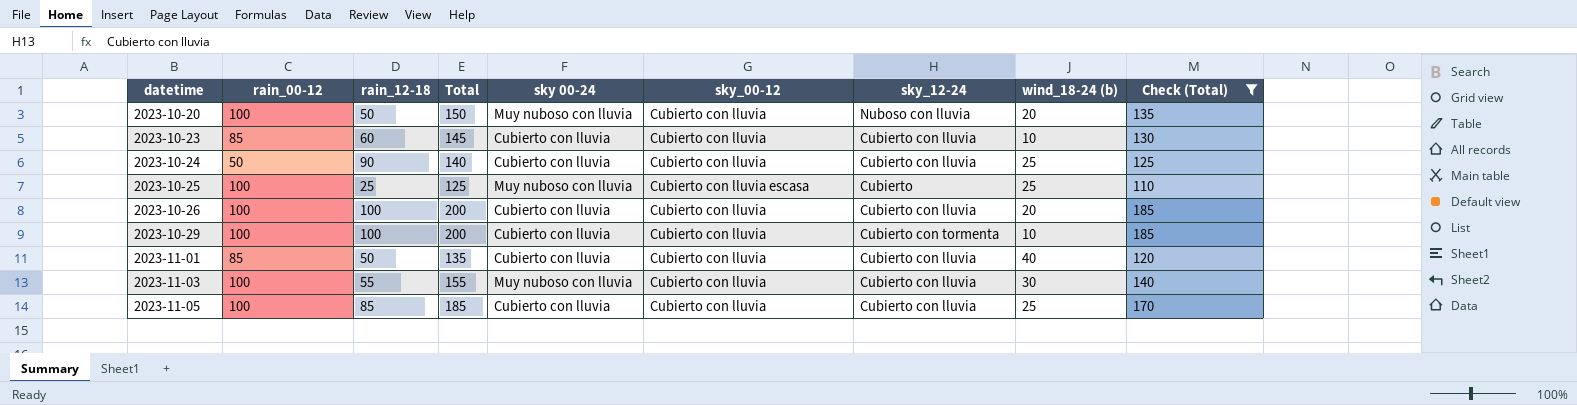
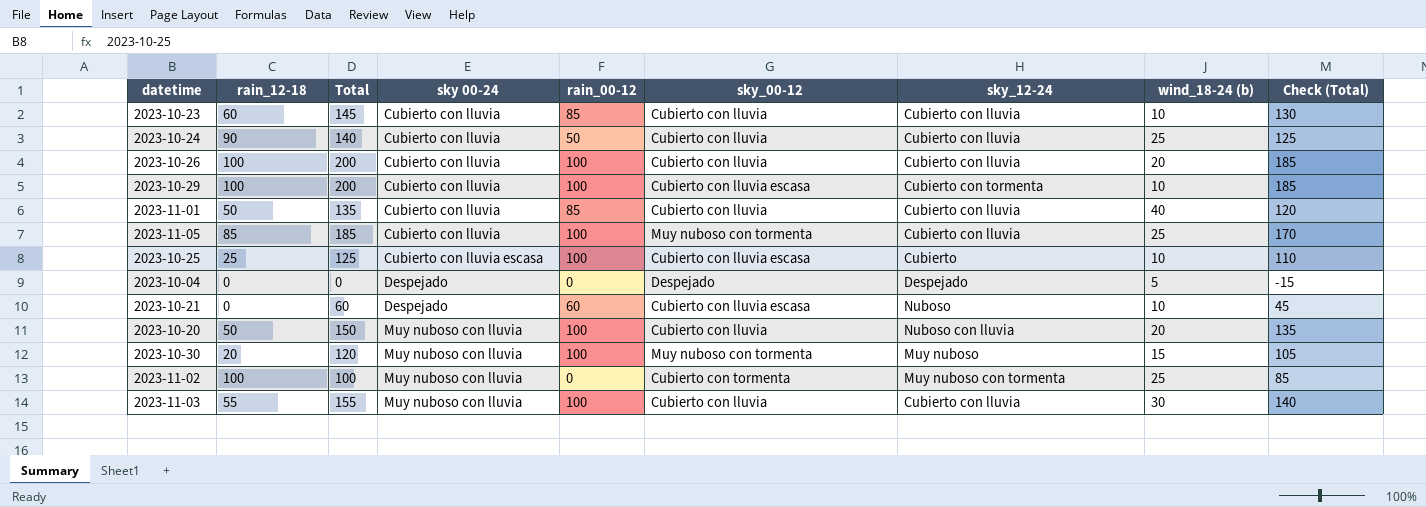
filter: Check (Total) >= 110 -> none
row order: datetime ascending -> sky 00-24 ascending
column rain_00-12 | position: 2 -> 5
2023-10-29 | sky_00-12: Cubierto con lluvia -> Cubierto con lluvia escasa
2023-11-05 | sky_00-12: Cubierto con lluvia -> Muy nuboso con tormenta
2023-10-25 | sky 00-24: Muy nuboso con lluvia -> Cubierto con lluvia escasa
2023-10-25 | wind_18-24 (b): 25 -> 10

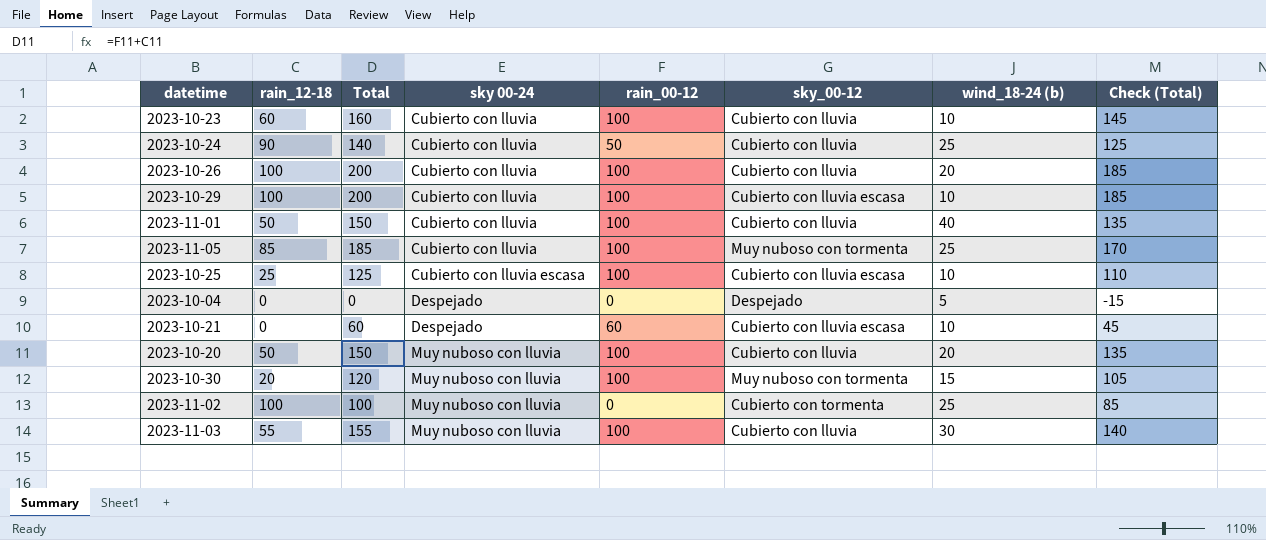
column sky_12-24 | position: 7 -> none
2023-10-23 | Total: 145 -> 160
2023-10-23 | rain_00-12: 85 -> 100
2023-10-23 | Check (Total): 130 -> 145
2023-11-01 | Total: 135 -> 150
2023-11-01 | rain_00-12: 85 -> 100
2023-11-01 | Check (Total): 120 -> 135

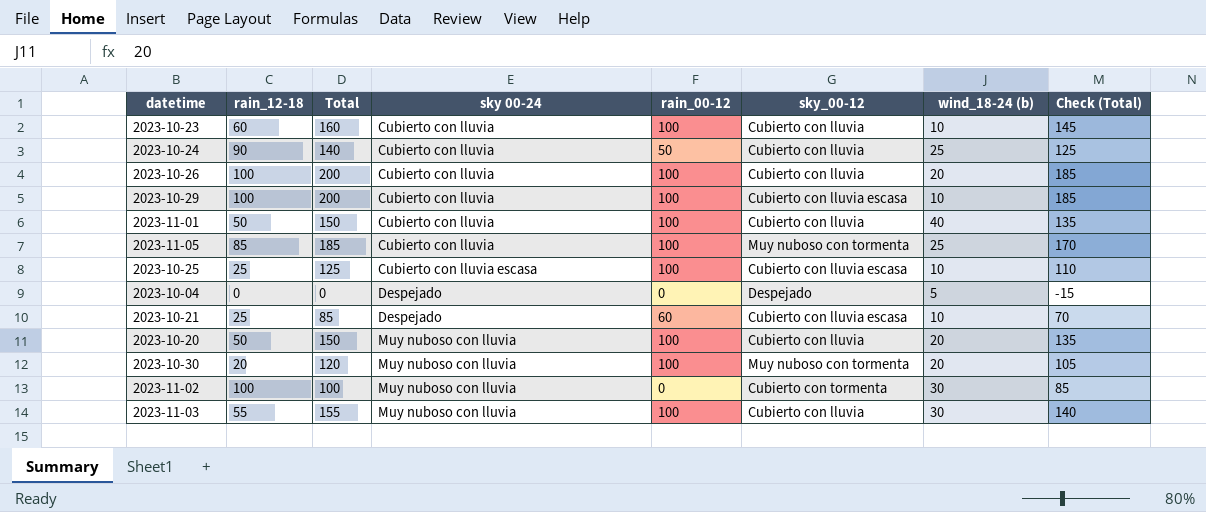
2023-10-21 | rain_12-18: 0 -> 25
2023-10-21 | Total: 60 -> 85
2023-10-21 | Check (Total): 45 -> 70
2023-10-30 | wind_18-24 (b): 15 -> 20
2023-11-02 | wind_18-24 (b): 25 -> 30

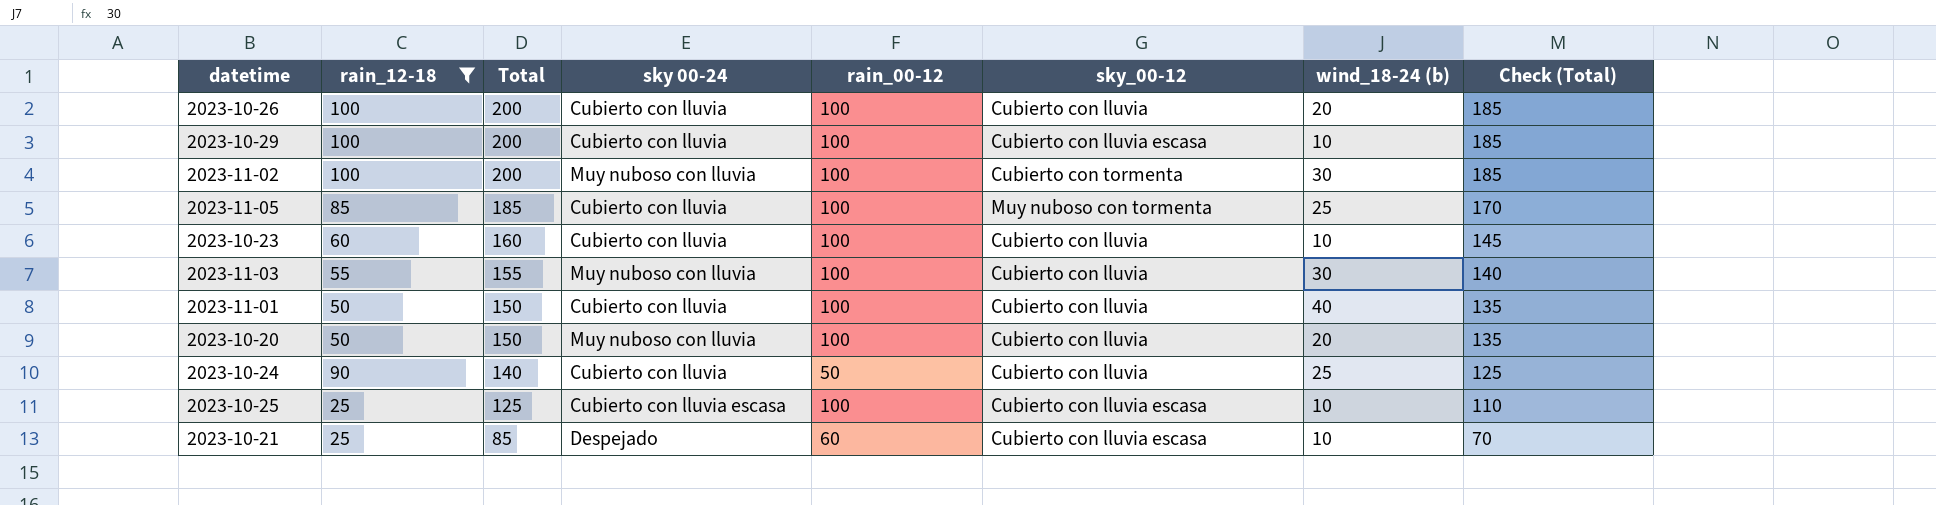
filter: none -> rain_12-18 >= 25
row order: sky 00-24 ascending -> Total descending
2023-11-02 | Total: 100 -> 200
2023-11-02 | rain_00-12: 0 -> 100
2023-11-02 | Check (Total): 85 -> 185

